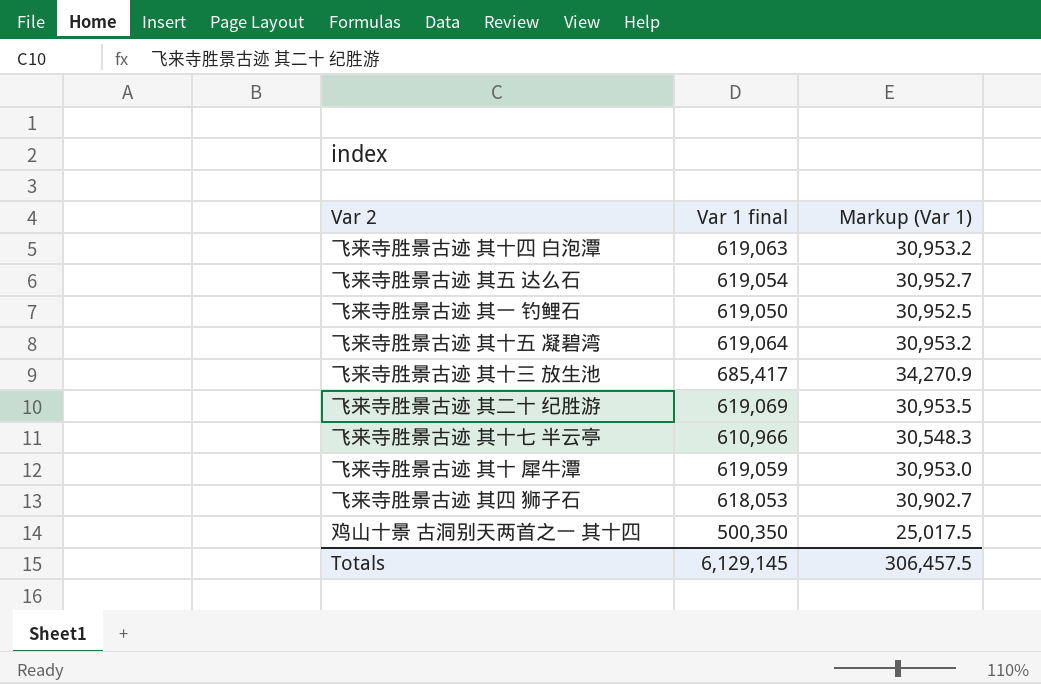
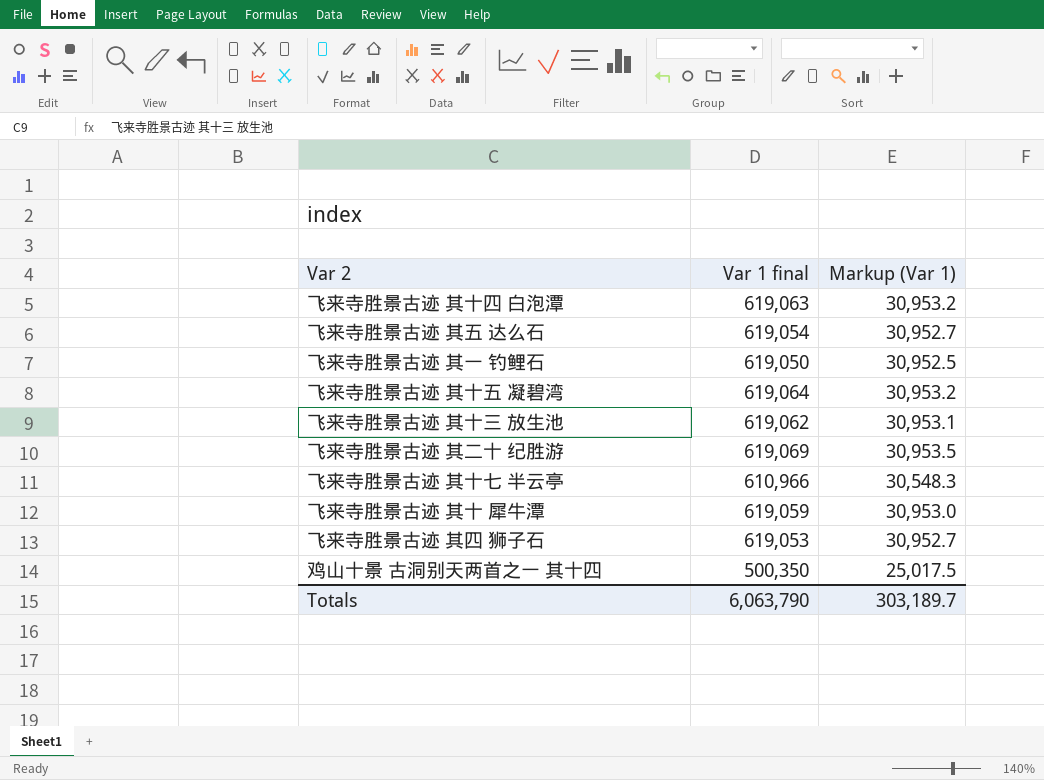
飞来寺胜景古迹 其十三 放生池 | Var 1 final: 685,417 -> 619,062
飞来寺胜景古迹 其十三 放生池 | Markup (Var 1): 34,270.9 -> 30,953.1
飞来寺胜景古迹 其四 狮子石 | Var 1 final: 618,053 -> 619,053
飞来寺胜景古迹 其四 狮子石 | Markup (Var 1): 30,902.7 -> 30,952.7
Totals | Var 1 final: 6,129,145 -> 6,063,790
Totals | Markup (Var 1): 306,457.5 -> 303,189.7

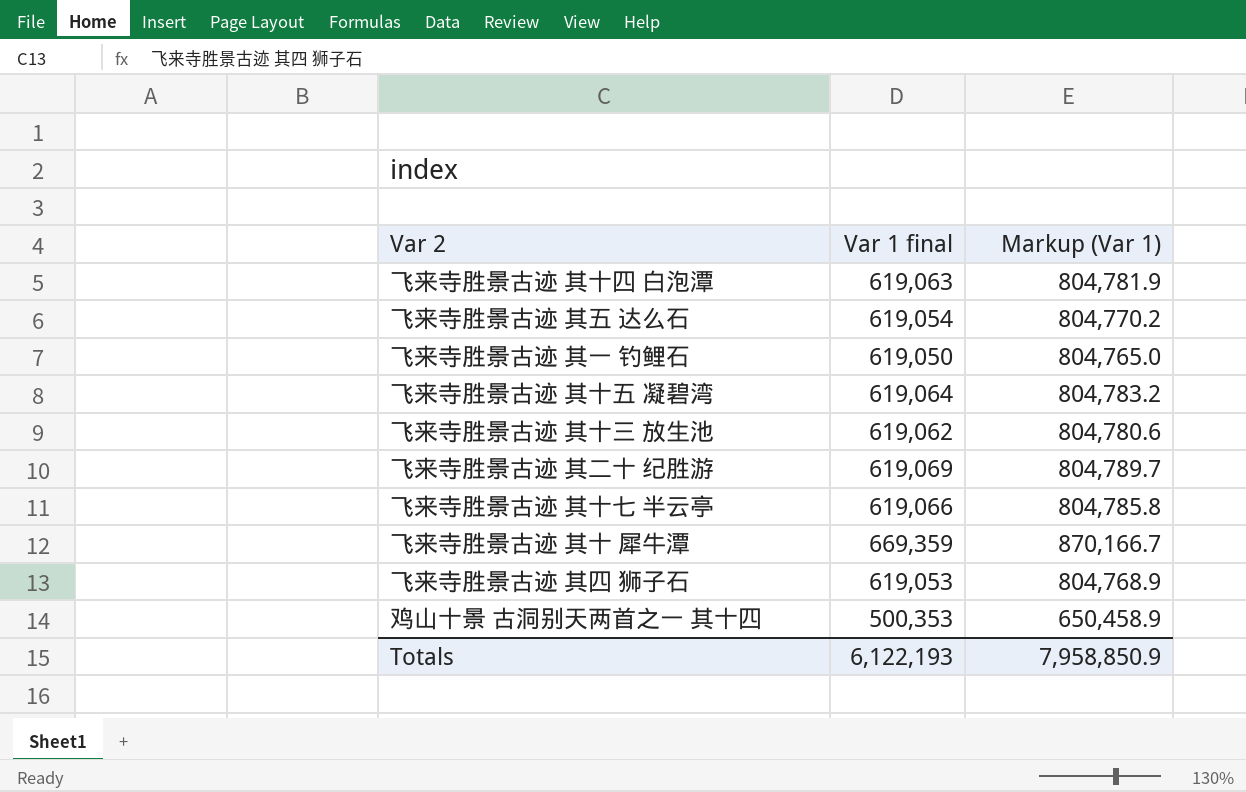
column Markup (Var 1) | formula: [Var 1 final] * 0.05 -> [Var 1 final] * 1.3
飞来寺胜景古迹 其十七 半云亭 | Var 1 final: 610,966 -> 619,066
飞来寺胜景古迹 其十 犀牛潭 | Var 1 final: 619,059 -> 669,359
鸡山十景 古洞别天两首之一 其十四 | Var 1 final: 500,350 -> 500,353
Totals | Var 1 final: 6,063,790 -> 6,122,193
Totals | Markup (Var 1): 303,189.7 -> 7,958,850.9

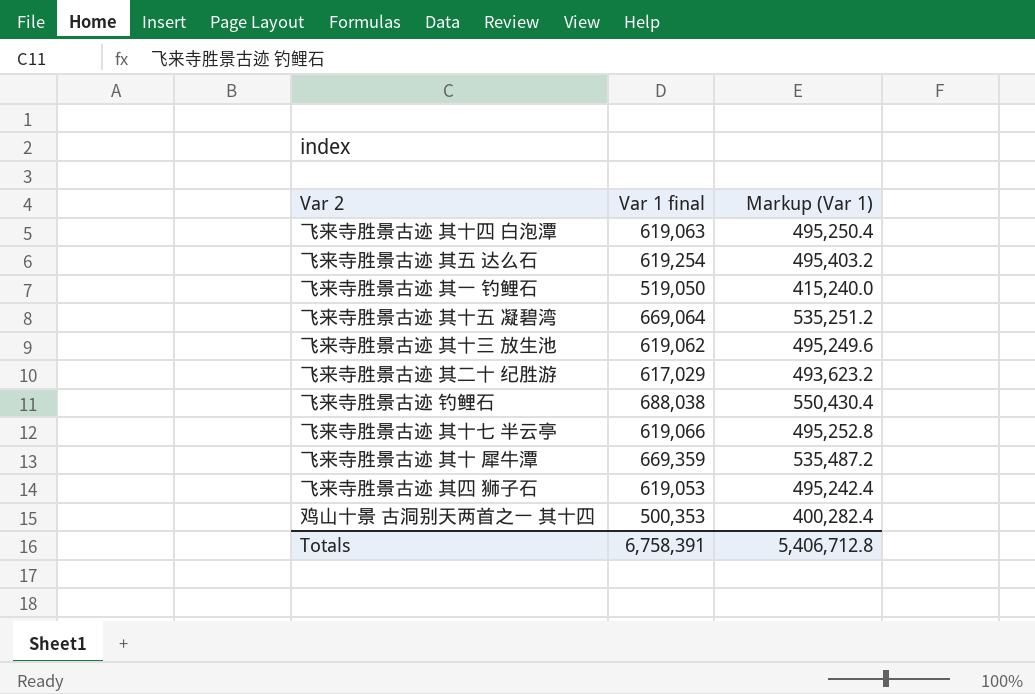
column Markup (Var 1) | formula: [Var 1 final] * 1.3 -> [Var 1 final] * 0.8
飞来寺胜景古迹 其五 达么石 | Var 1 final: 619,054 -> 619,254
飞来寺胜景古迹 其一 钓鲤石 | Var 1 final: 619,050 -> 519,050
飞来寺胜景古迹 其十五 凝碧湾 | Var 1 final: 619,064 -> 669,064
飞来寺胜景古迹 其二十 纪胜游 | Var 1 final: 619,069 -> 617,029
row 飞来寺胜景古迹 钓鲤石: none -> 688,038 | 550,430.4
Totals | Var 1 final: 6,122,193 -> 6,758,391
Totals | Markup (Var 1): 7,958,850.9 -> 5,406,712.8

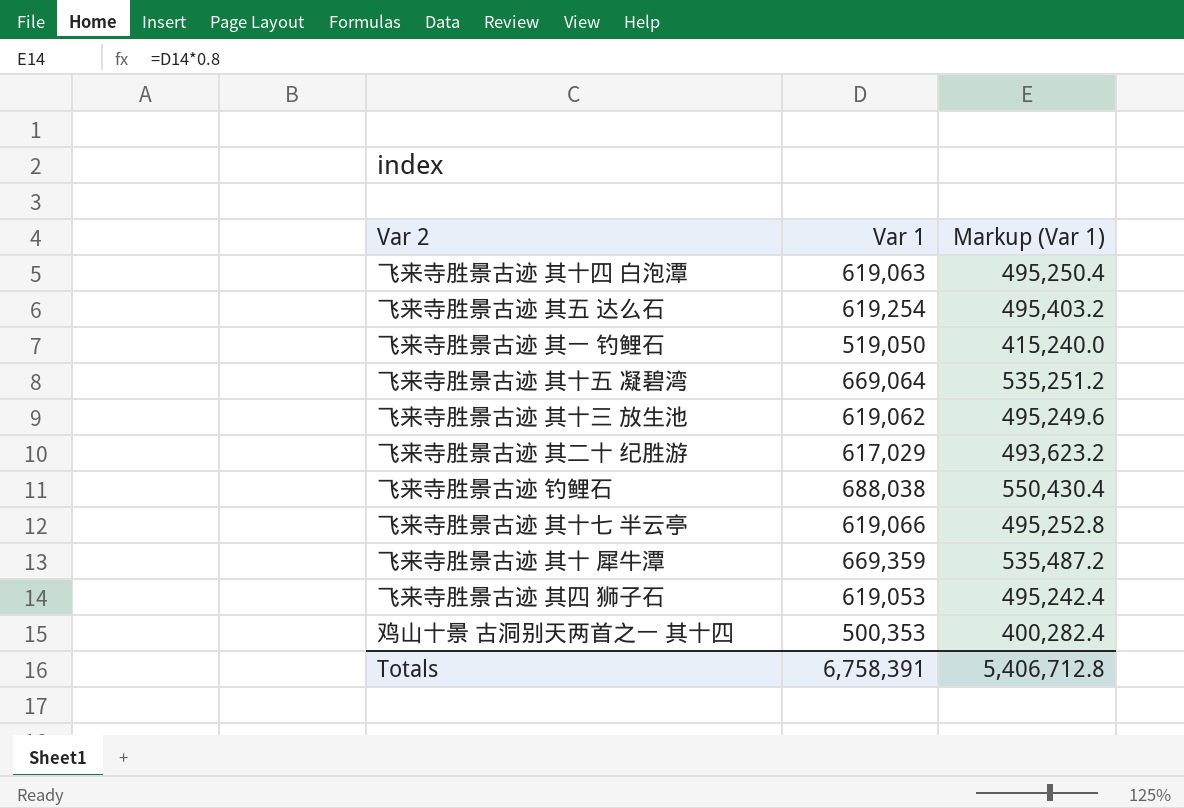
column name: Var 1 final -> Var 1

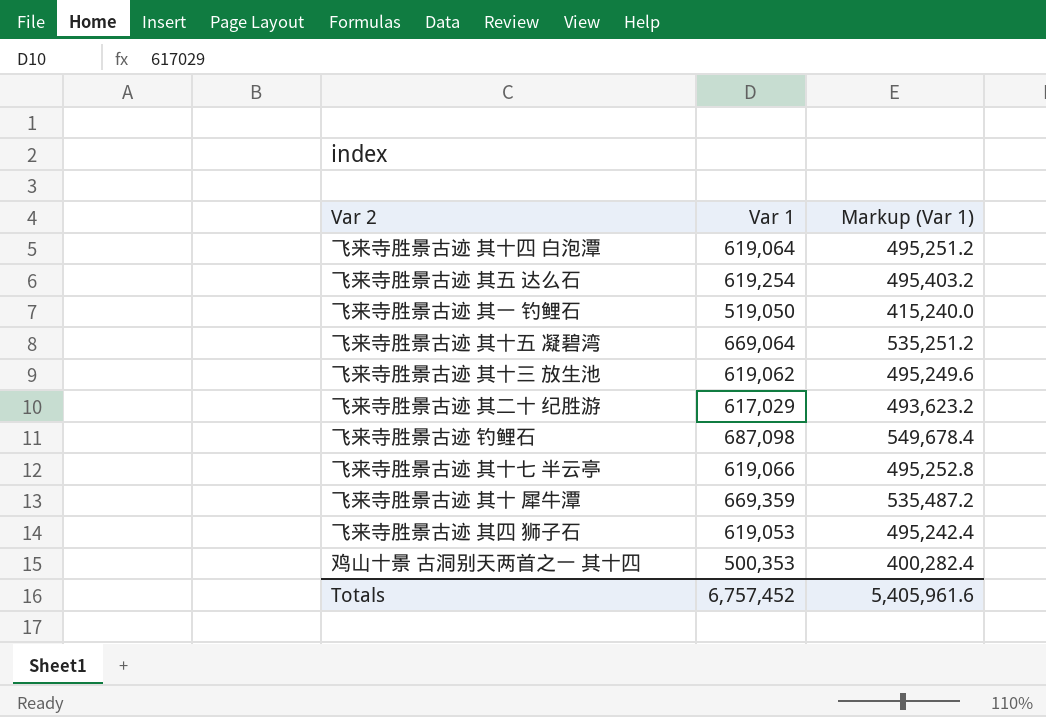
飞来寺胜景古迹 其十四 白泡潭 | Var 1: 619,063 -> 619,064
飞来寺胜景古迹 其十四 白泡潭 | Markup (Var 1): 495,250.4 -> 495,251.2
飞来寺胜景古迹 钓鲤石 | Var 1: 688,038 -> 687,098
飞来寺胜景古迹 钓鲤石 | Markup (Var 1): 550,430.4 -> 549,678.4
Totals | Var 1: 6,758,391 -> 6,757,452
Totals | Markup (Var 1): 5,406,712.8 -> 5,405,961.6

